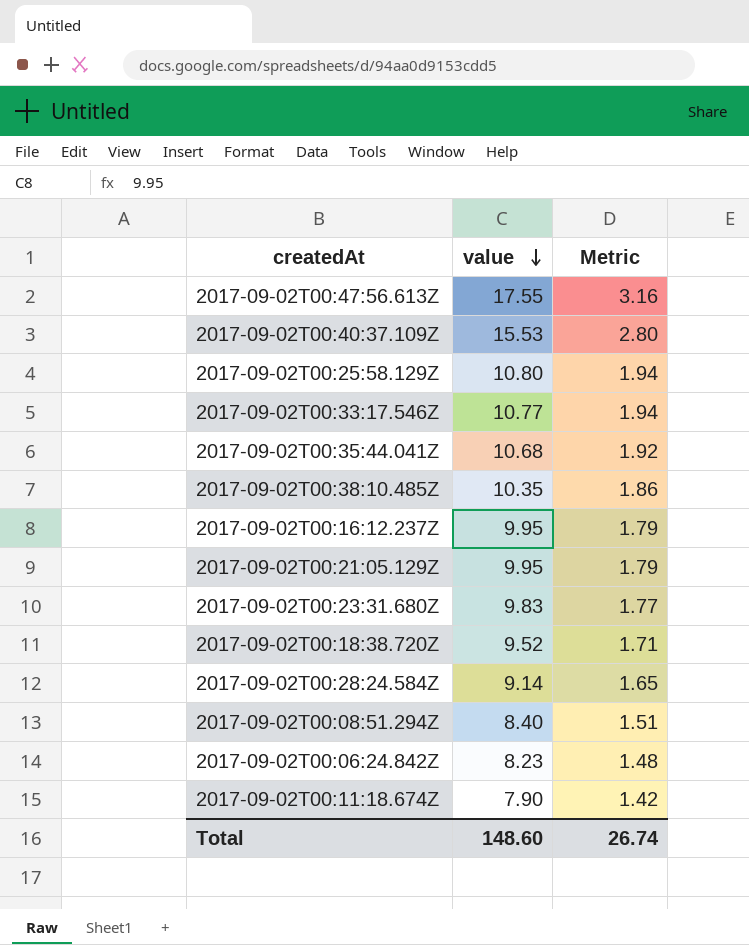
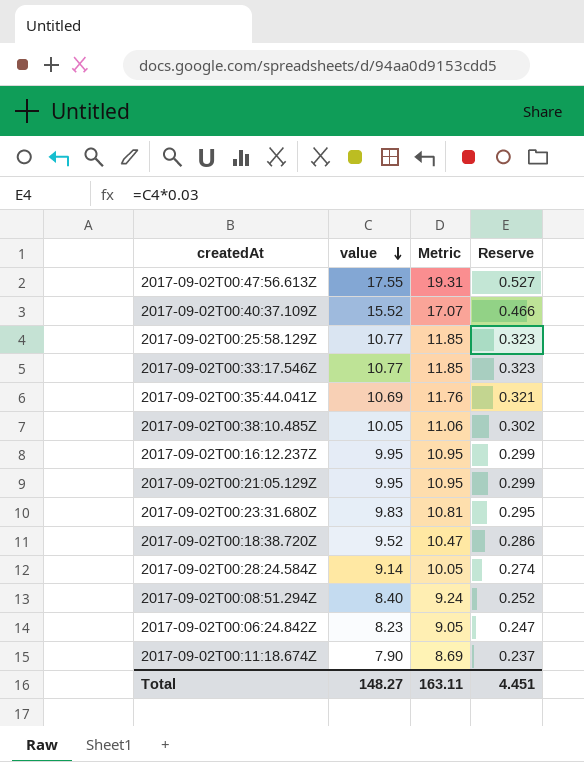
column Metric | formula: [value] * 0.18 -> [value] * 1.1
column Reserve | formula: none -> [value] * 0.03
2017-09-02T00:40:37.109Z | value: 15.53 -> 15.52
2017-09-02T00:25:58.129Z | value: 10.80 -> 10.77
2017-09-02T00:35:44.041Z | value: 10.68 -> 10.69
2017-09-02T00:38:10.485Z | value: 10.35 -> 10.05
Total | value: 148.60 -> 148.27
Total | Metric: 26.74 -> 163.11

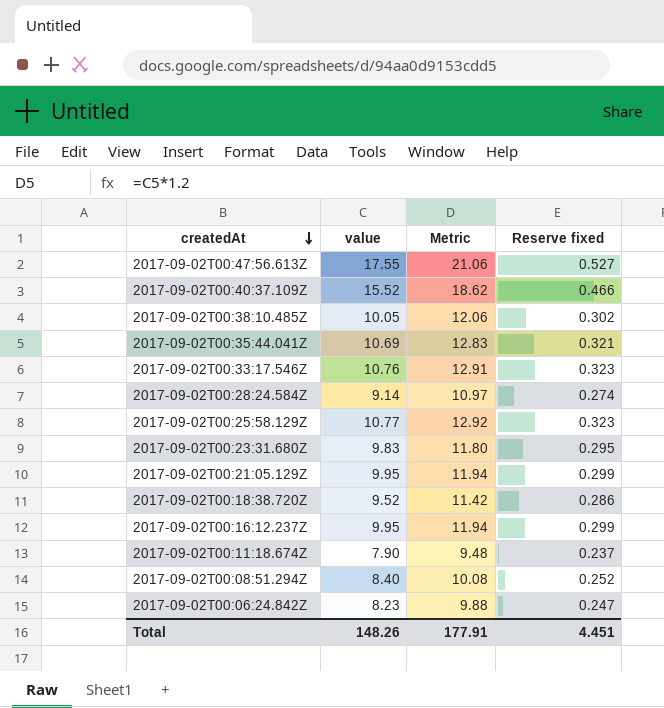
row order: value descending -> createdAt descending
column Metric | formula: [value] * 1.1 -> [value] * 1.2
column name: Reserve -> Reserve fixed
2017-09-02T00:33:17.546Z | value: 10.77 -> 10.76
Total | value: 148.27 -> 148.26
Total | Metric: 163.11 -> 177.91

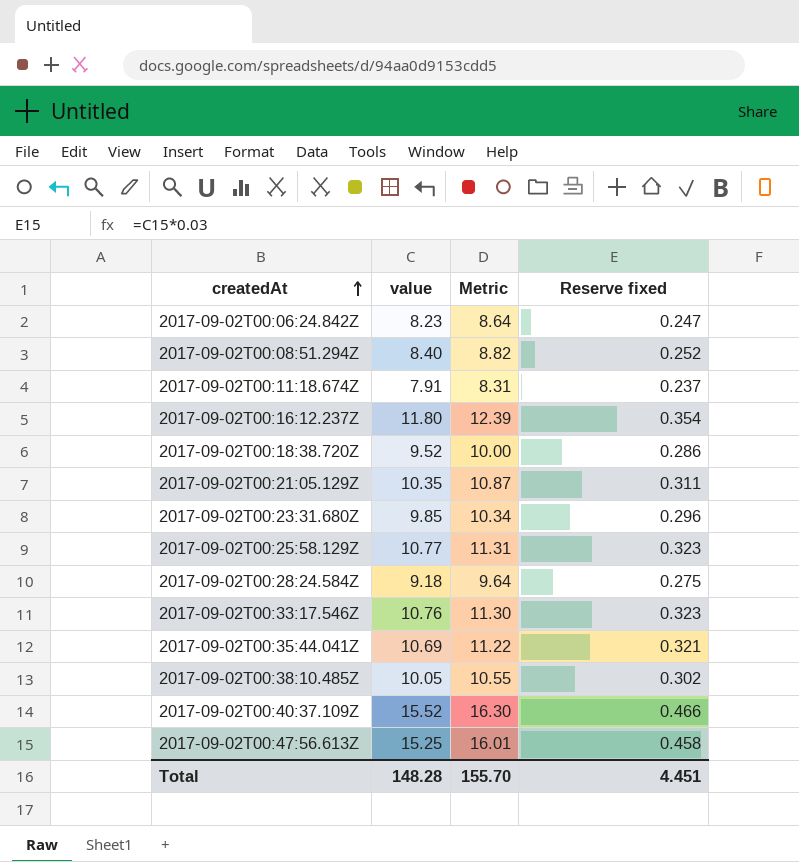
row order: createdAt descending -> createdAt ascending
column Metric | formula: [value] * 1.2 -> [value] * 1.05
2017-09-02T00:11:18.674Z | value: 7.90 -> 7.91
2017-09-02T00:16:12.237Z | value: 9.95 -> 11.80
2017-09-02T00:16:12.237Z | Reserve fixed: 0.299 -> 0.354
2017-09-02T00:21:05.129Z | value: 9.95 -> 10.35
2017-09-02T00:21:05.129Z | Reserve fixed: 0.299 -> 0.311
2017-09-02T00:23:31.680Z | value: 9.83 -> 9.85
2017-09-02T00:23:31.680Z | Reserve fixed: 0.295 -> 0.296
2017-09-02T00:28:24.584Z | value: 9.14 -> 9.18
2017-09-02T00:28:24.584Z | Reserve fixed: 0.274 -> 0.275
2017-09-02T00:47:56.613Z | value: 17.55 -> 15.25
2017-09-02T00:47:56.613Z | Reserve fixed: 0.527 -> 0.458
Total | value: 148.26 -> 148.28
Total | Metric: 177.91 -> 155.70

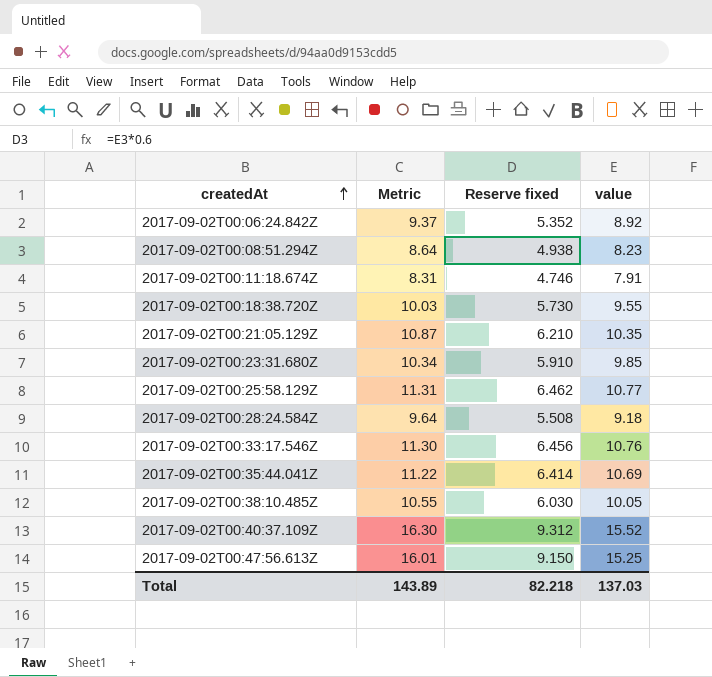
column Reserve fixed | formula: [value] * 0.03 -> [value] * 0.6
column value | position: 2 -> 4
row 2017-09-02T00:16:12.237Z: 11.80 | 12.39 | 0.354 -> none
2017-09-02T00:06:24.842Z | Metric: 8.64 -> 9.37
2017-09-02T00:06:24.842Z | value: 8.23 -> 8.92
2017-09-02T00:08:51.294Z | Metric: 8.82 -> 8.64
2017-09-02T00:08:51.294Z | value: 8.40 -> 8.23
2017-09-02T00:18:38.720Z | Metric: 10.00 -> 10.03
2017-09-02T00:18:38.720Z | value: 9.52 -> 9.55
Total | Metric: 155.70 -> 143.89
Total | Reserve fixed: 4.451 -> 82.218
Total | value: 148.28 -> 137.03

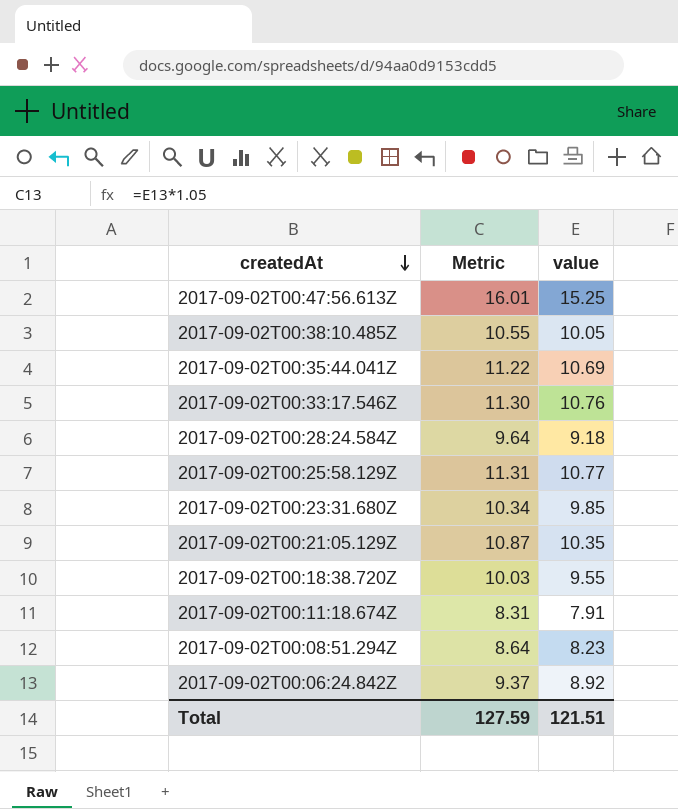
row order: createdAt ascending -> createdAt descending
column Reserve fixed | formula: [value] * 0.6 -> none
row 2017-09-02T00:40:37.109Z: 16.30 | 9.312 | 15.52 -> none
Total | Metric: 143.89 -> 127.59
Total | value: 137.03 -> 121.51

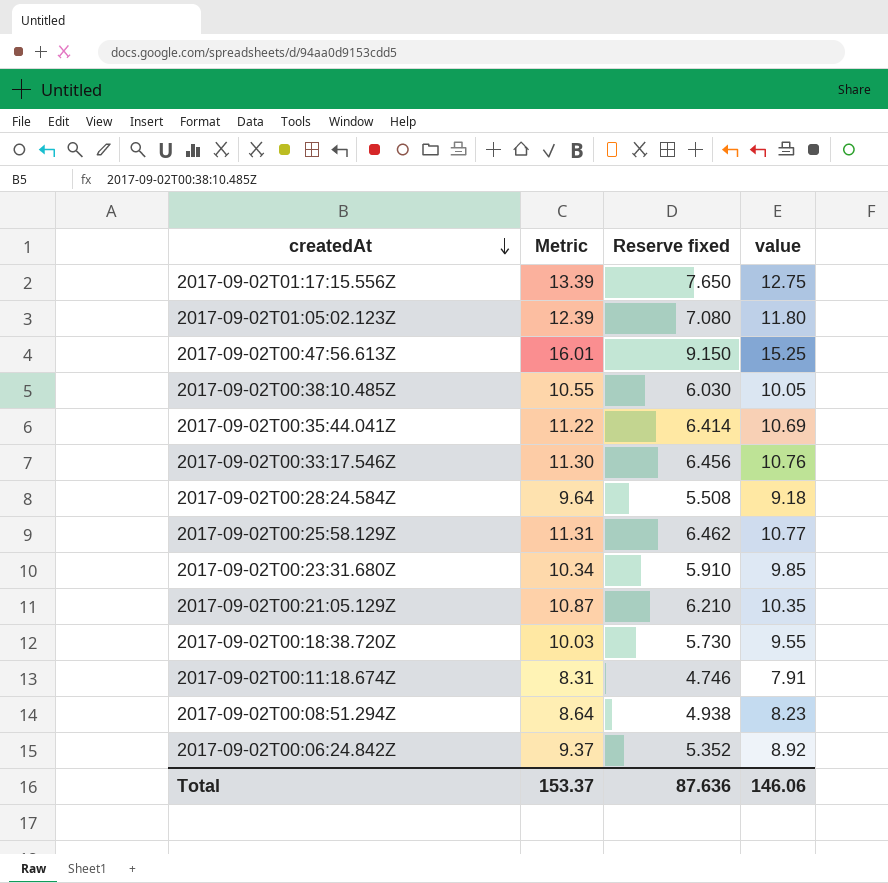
column Reserve fixed | formula: none -> [value] * 0.6
row 2017-09-02T01:17:15.556Z: none -> 13.39 | 7.650 | 12.75
row 2017-09-02T01:05:02.123Z: none -> 12.39 | 7.080 | 11.80
Total | Metric: 127.59 -> 153.37
Total | value: 121.51 -> 146.06

